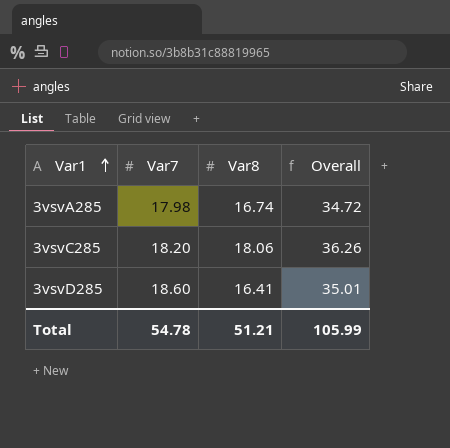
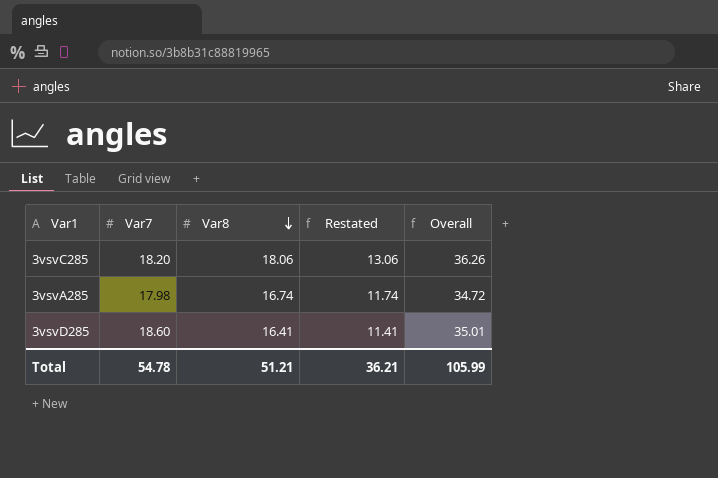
row order: Var1 ascending -> Var8 descending
column Restated | formula: none -> [Var8] - 5

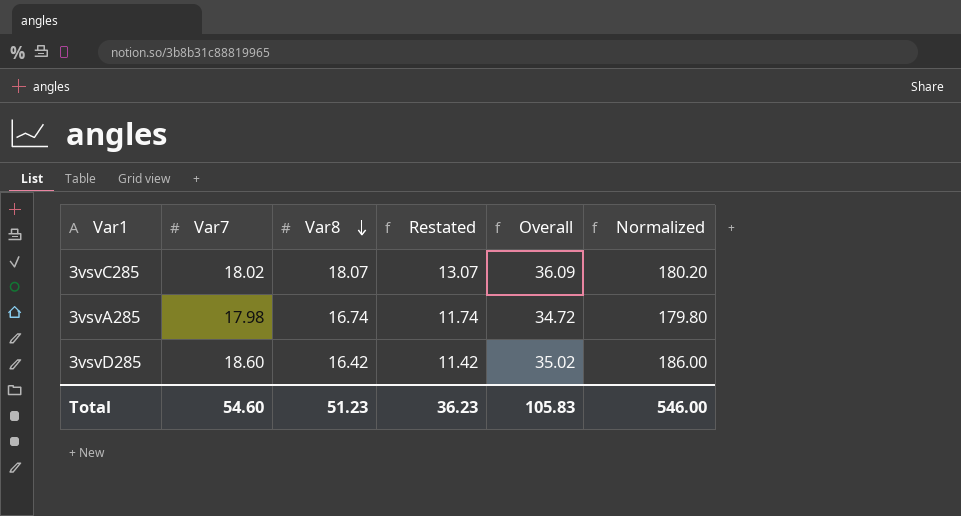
column Normalized | formula: none -> [Var7] * 10
3vsvC285 | Var7: 18.20 -> 18.02
3vsvC285 | Var8: 18.06 -> 18.07
3vsvC285 | Restated: 13.06 -> 13.07
3vsvC285 | Overall: 36.26 -> 36.09
3vsvD285 | Var8: 16.41 -> 16.42
3vsvD285 | Restated: 11.41 -> 11.42
3vsvD285 | Overall: 35.01 -> 35.02
Total | Var7: 54.78 -> 54.60
Total | Var8: 51.21 -> 51.23
Total | Restated: 36.21 -> 36.23
Total | Overall: 105.99 -> 105.83

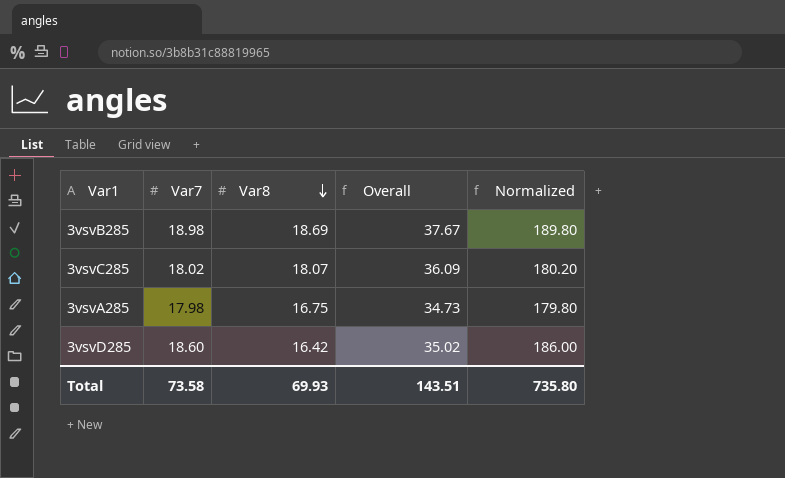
column Restated | formula: [Var8] - 5 -> none
row 3vsvB285: none -> 18.98 | 18.69 | 37.67 | 189.80
3vsvA285 | Var8: 16.74 -> 16.75
3vsvA285 | Overall: 34.72 -> 34.73
Total | Var7: 54.60 -> 73.58
Total | Var8: 51.23 -> 69.93
Total | Overall: 105.83 -> 143.51
Total | Normalized: 546.00 -> 735.80

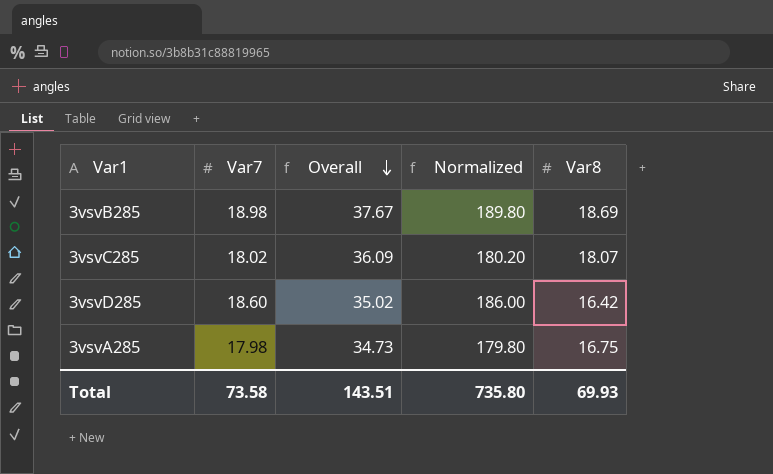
row order: Var8 descending -> Overall descending
column Var8 | position: 3 -> 5

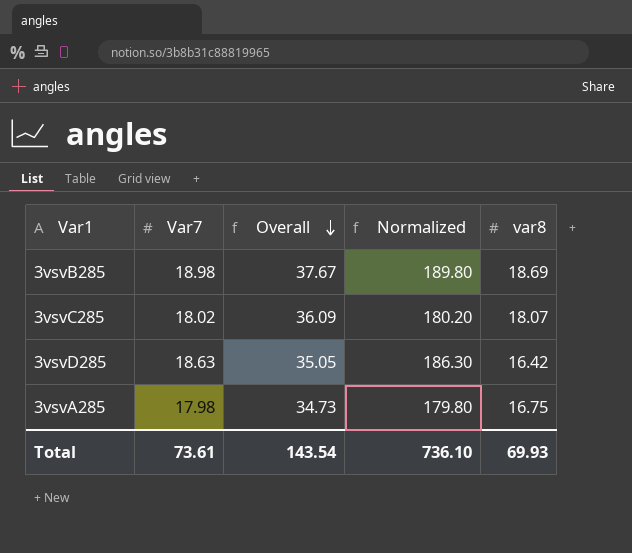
column name: Var8 -> var8
3vsvD285 | Var7: 18.60 -> 18.63
3vsvD285 | Overall: 35.02 -> 35.05
3vsvD285 | Normalized: 186.00 -> 186.30
Total | Var7: 73.58 -> 73.61
Total | Overall: 143.51 -> 143.54
Total | Normalized: 735.80 -> 736.10

